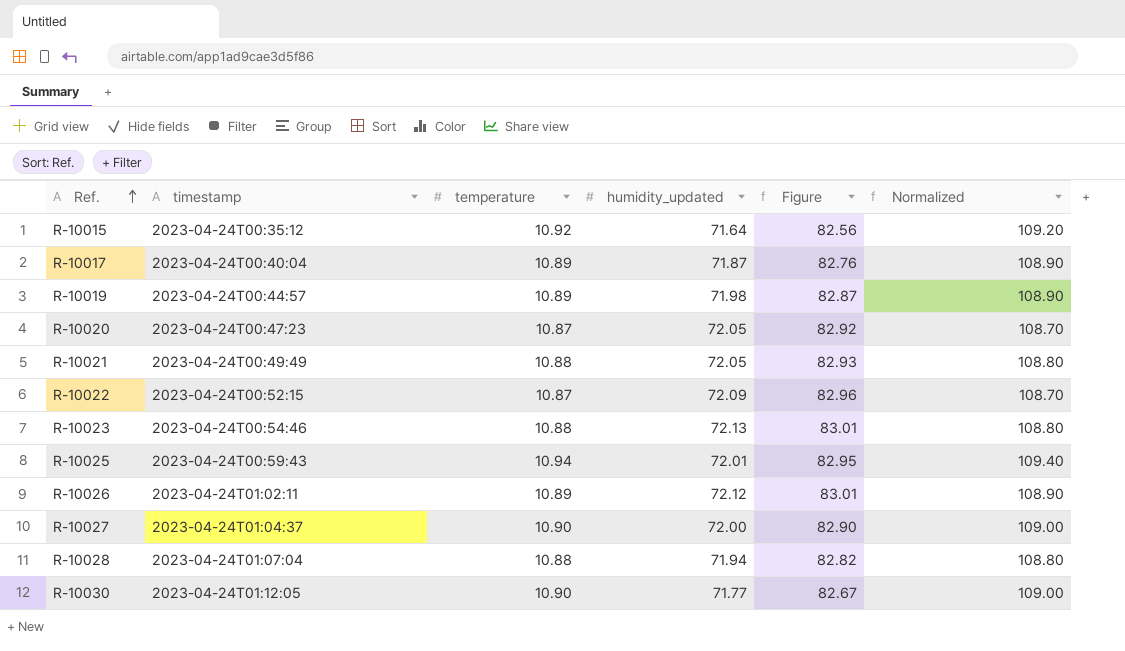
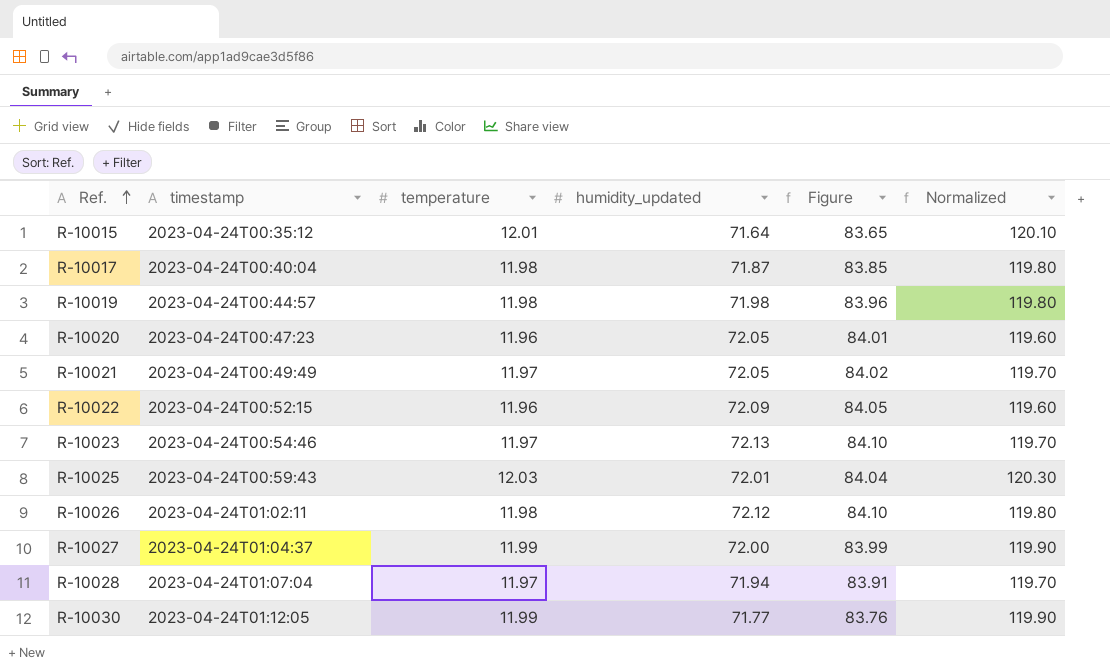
R-10015 | temperature: 10.92 -> 12.01
R-10015 | Figure: 82.56 -> 83.65
R-10015 | Normalized: 109.20 -> 120.10
R-10017 | temperature: 10.89 -> 11.98
R-10017 | Figure: 82.76 -> 83.85
R-10017 | Normalized: 108.90 -> 119.80
R-10019 | temperature: 10.89 -> 11.98
R-10019 | Figure: 82.87 -> 83.96
R-10019 | Normalized: 108.90 -> 119.80
R-10020 | temperature: 10.87 -> 11.96
R-10020 | Figure: 82.92 -> 84.01
R-10020 | Normalized: 108.70 -> 119.60
R-10021 | temperature: 10.88 -> 11.97
R-10021 | Figure: 82.93 -> 84.02
R-10021 | Normalized: 108.80 -> 119.70
R-10022 | temperature: 10.87 -> 11.96
R-10022 | Figure: 82.96 -> 84.05
R-10022 | Normalized: 108.70 -> 119.60
R-10023 | temperature: 10.88 -> 11.97
R-10023 | Figure: 83.01 -> 84.10
R-10023 | Normalized: 108.80 -> 119.70
R-10025 | temperature: 10.94 -> 12.03
R-10025 | Figure: 82.95 -> 84.04
R-10025 | Normalized: 109.40 -> 120.30
R-10026 | temperature: 10.89 -> 11.98
R-10026 | Figure: 83.01 -> 84.10
R-10026 | Normalized: 108.90 -> 119.80
R-10027 | temperature: 10.90 -> 11.99
R-10027 | Figure: 82.90 -> 83.99
R-10027 | Normalized: 109.00 -> 119.90
R-10028 | temperature: 10.88 -> 11.97
R-10028 | Figure: 82.82 -> 83.91
R-10028 | Normalized: 108.80 -> 119.70
R-10030 | temperature: 10.90 -> 11.99
R-10030 | Figure: 82.67 -> 83.76
R-10030 | Normalized: 109.00 -> 119.90

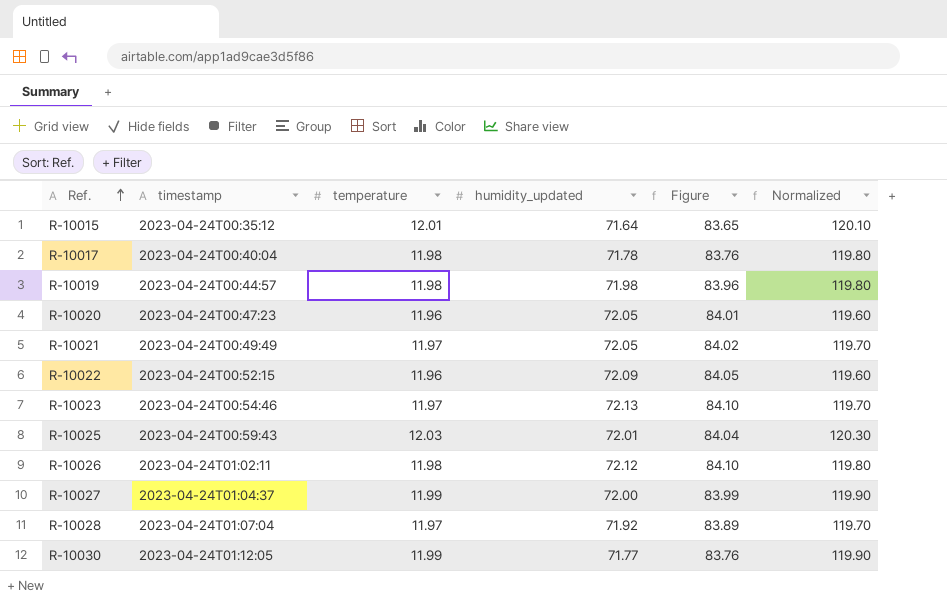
R-10017 | humidity_updated: 71.87 -> 71.78
R-10017 | Figure: 83.85 -> 83.76
R-10028 | humidity_updated: 71.94 -> 71.92
R-10028 | Figure: 83.91 -> 83.89

